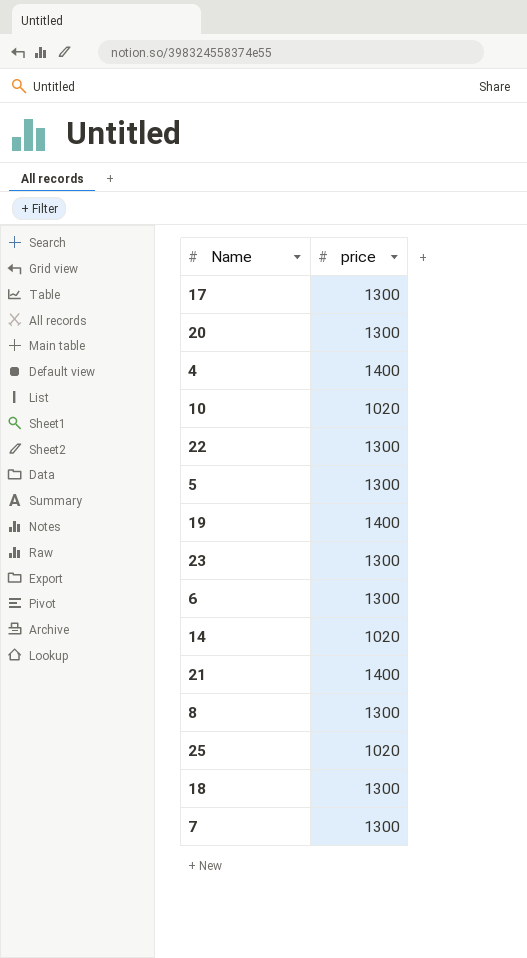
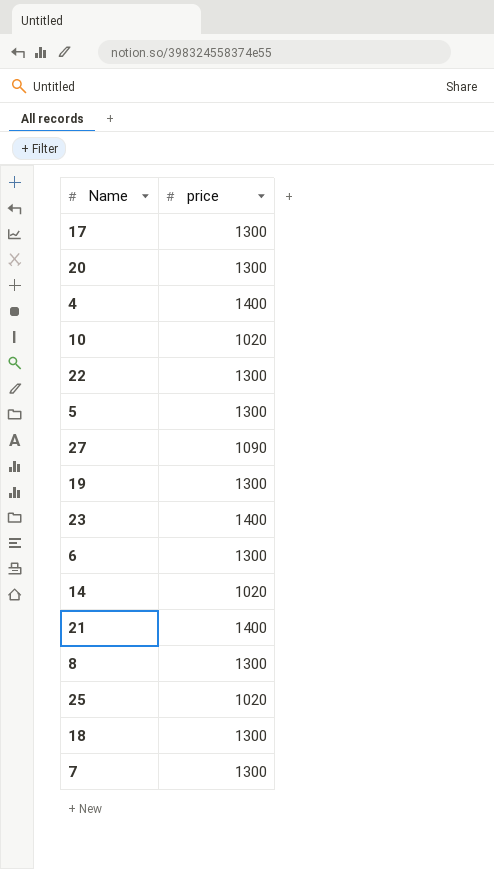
row 27: none -> 1090
19 | price: 1400 -> 1300
23 | price: 1300 -> 1400

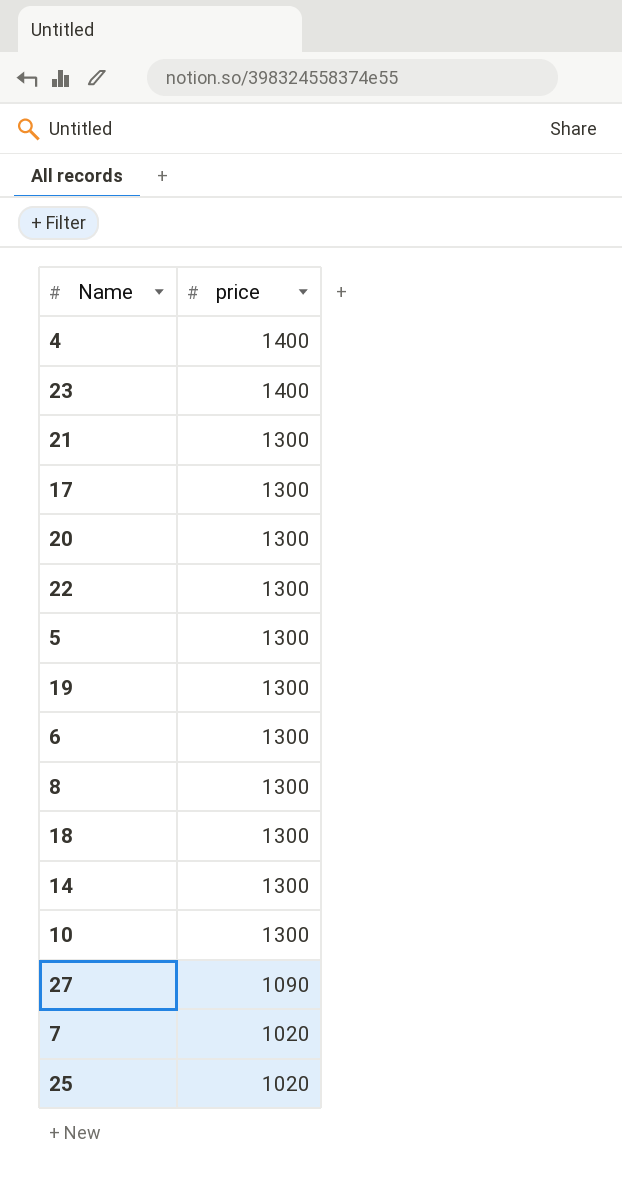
row order: none -> price descending
21 | price: 1400 -> 1300
14 | price: 1020 -> 1300
10 | price: 1020 -> 1300
7 | price: 1300 -> 1020

